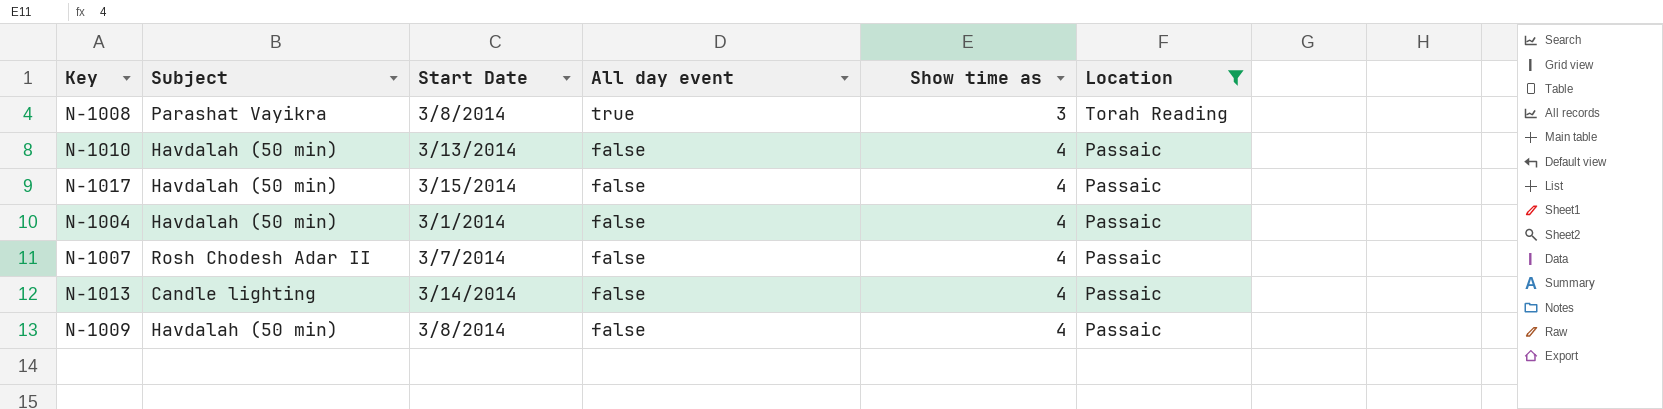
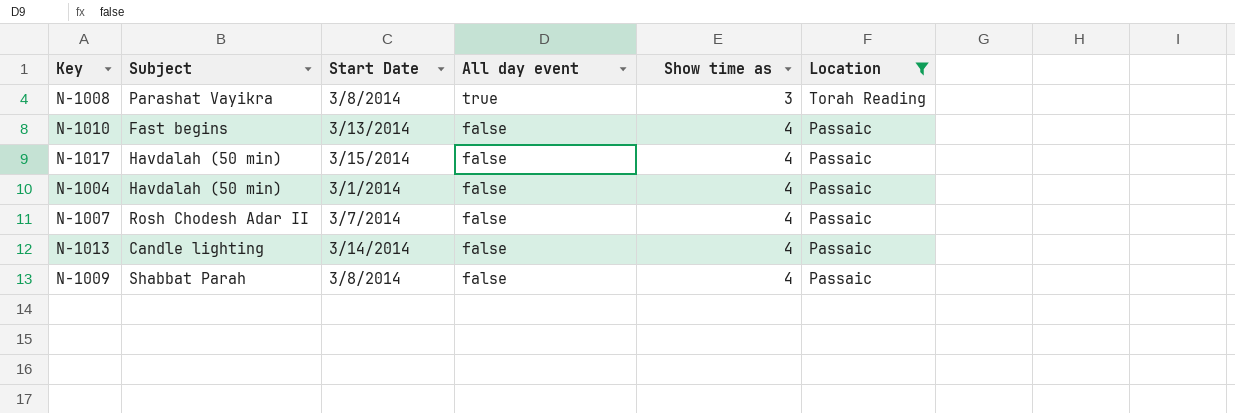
N-1010 | Subject: Havdalah (50 min) -> Fast begins
N-1009 | Subject: Havdalah (50 min) -> Shabbat Parah

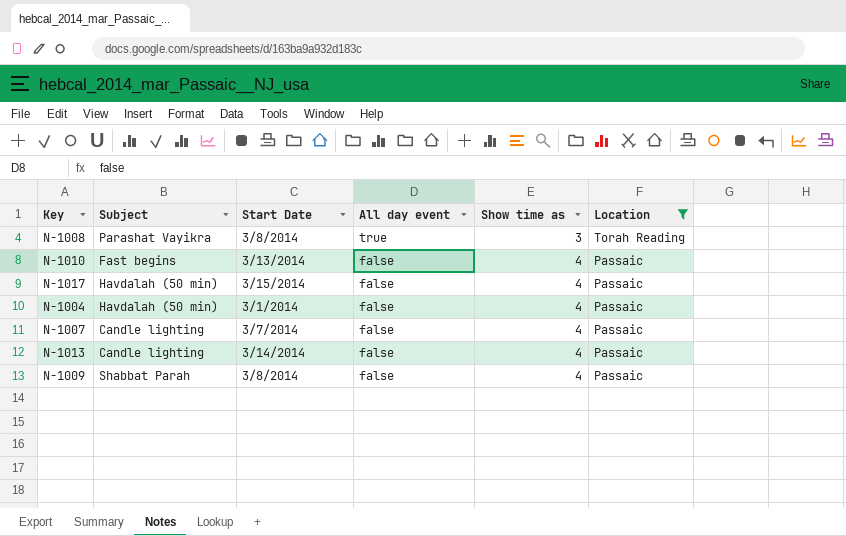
N-1007 | Subject: Rosh Chodesh Adar II -> Candle lighting

